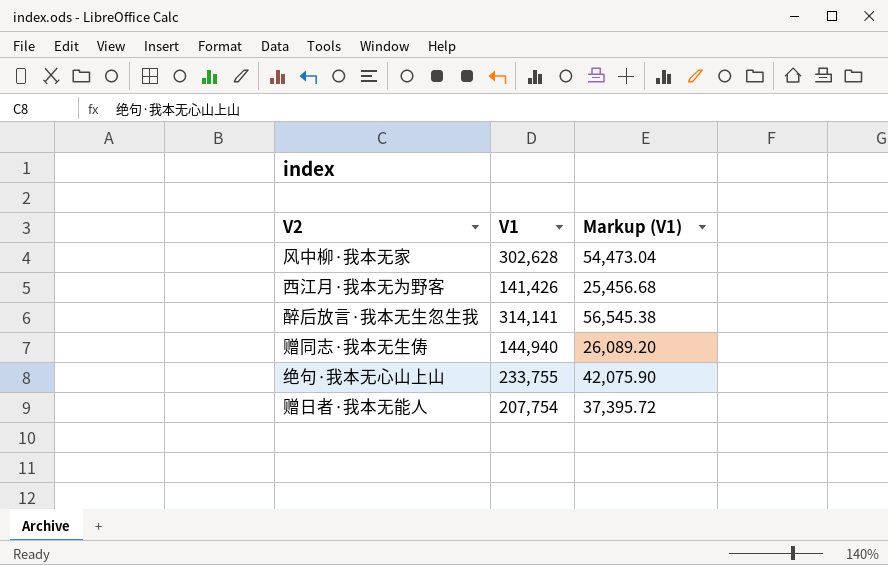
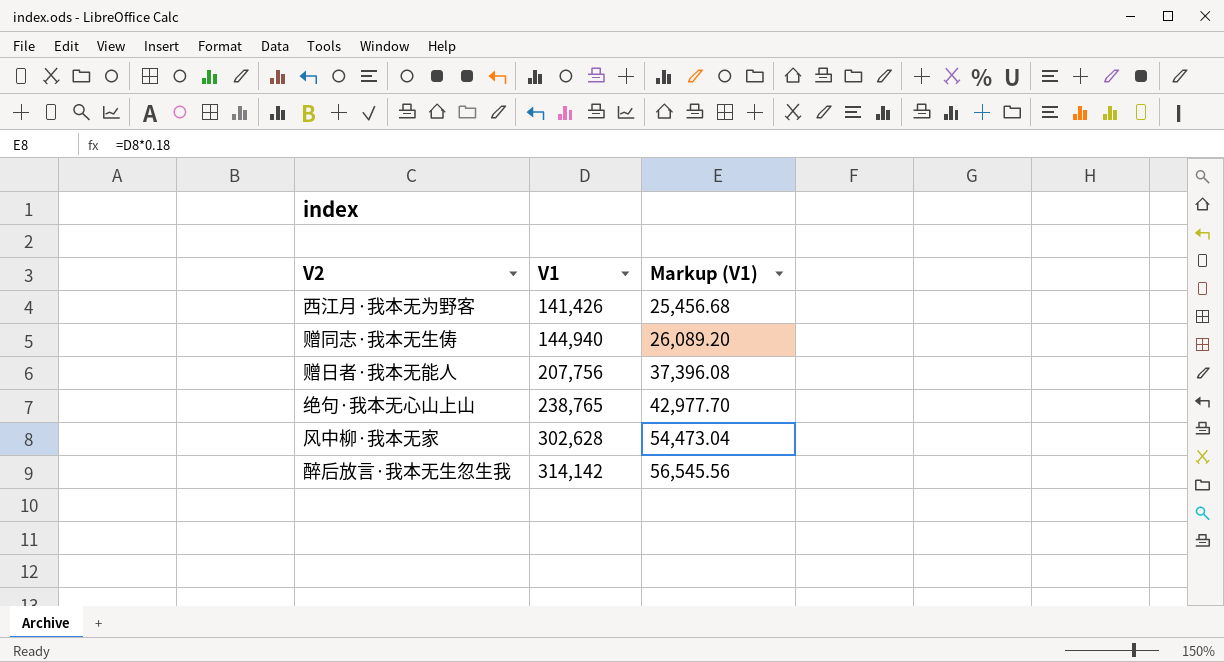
row order: none -> V1 ascending
赠日者·我本无能人 | V1: 207,754 -> 207,756
赠日者·我本无能人 | Markup (V1): 37,395.72 -> 37,396.08
绝句·我本无心山上山 | V1: 233,755 -> 238,765
绝句·我本无心山上山 | Markup (V1): 42,075.90 -> 42,977.70
醉后放言·我本无生忽生我 | V1: 314,141 -> 314,142
醉后放言·我本无生忽生我 | Markup (V1): 56,545.38 -> 56,545.56

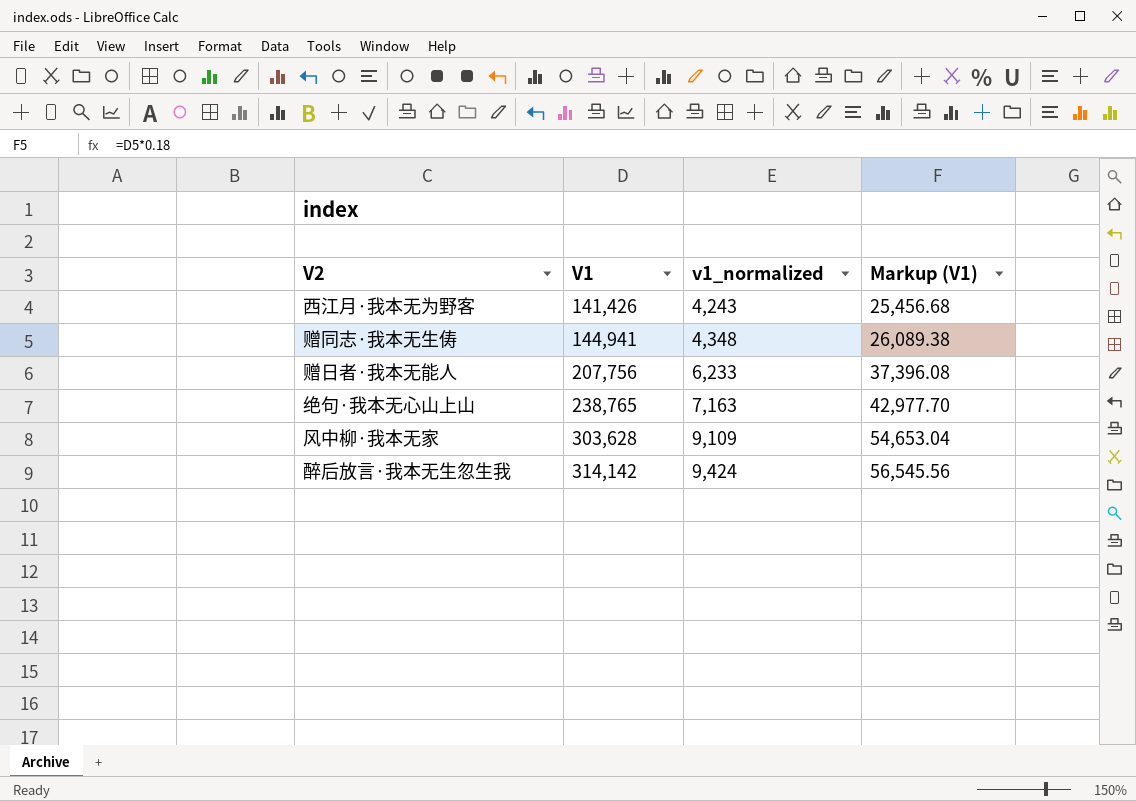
column v1_normalized | formula: none -> [V1] * 0.03
赠同志·我本无生俦 | V1: 144,940 -> 144,941
赠同志·我本无生俦 | Markup (V1): 26,089.20 -> 26,089.38
风中柳·我本无家 | V1: 302,628 -> 303,628
风中柳·我本无家 | Markup (V1): 54,473.04 -> 54,653.04

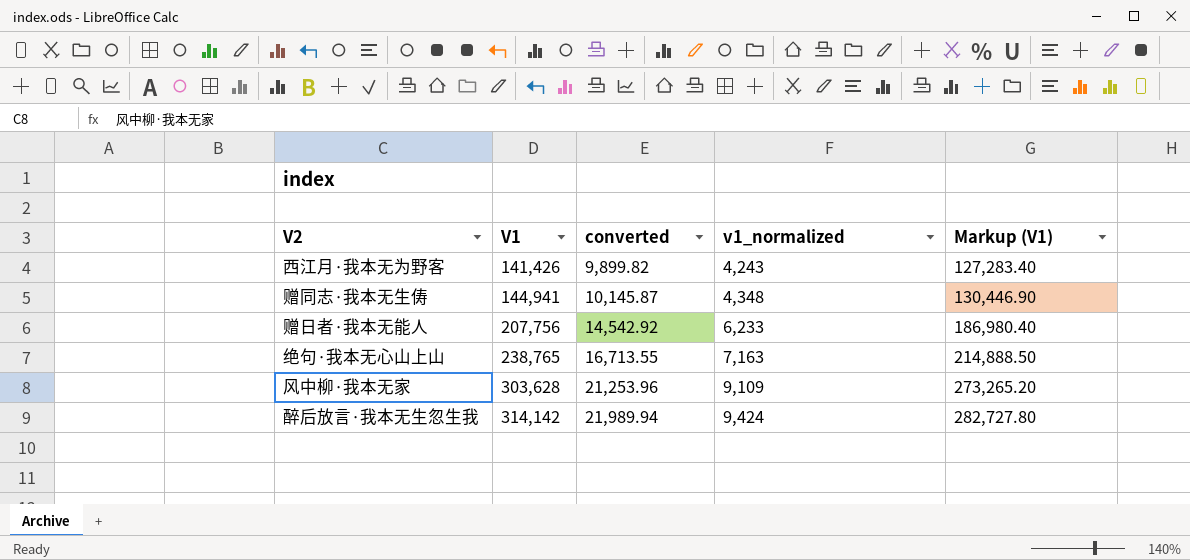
column converted | formula: none -> [V1] * 0.07
column Markup (V1) | formula: [V1] * 0.18 -> [V1] * 0.9

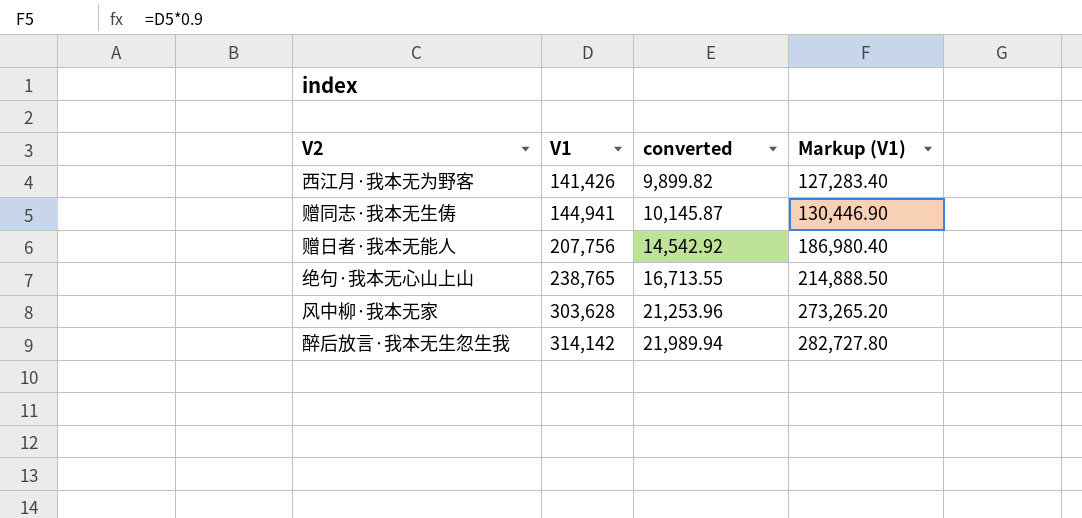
column v1_normalized | formula: [V1] * 0.03 -> none

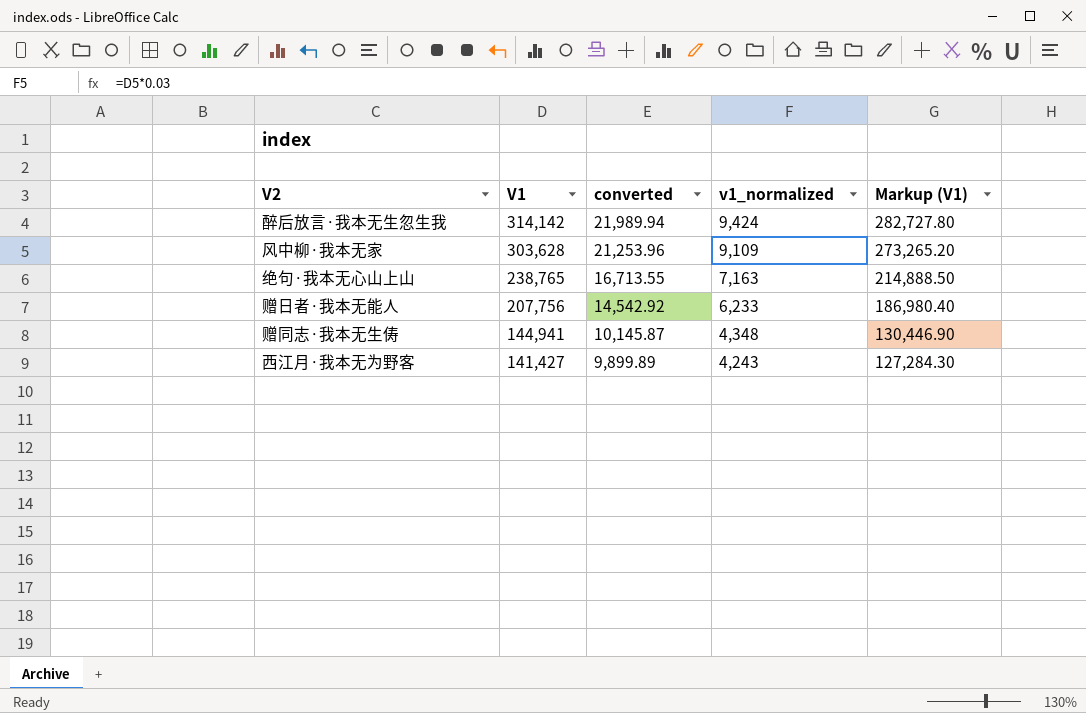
row order: V1 ascending -> V1 descending
column v1_normalized | formula: none -> [V1] * 0.03
西江月·我本无为野客 | V1: 141,426 -> 141,427
西江月·我本无为野客 | converted: 9,899.82 -> 9,899.89
西江月·我本无为野客 | Markup (V1): 127,283.40 -> 127,284.30

